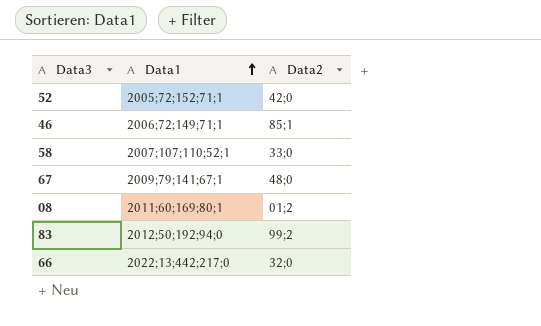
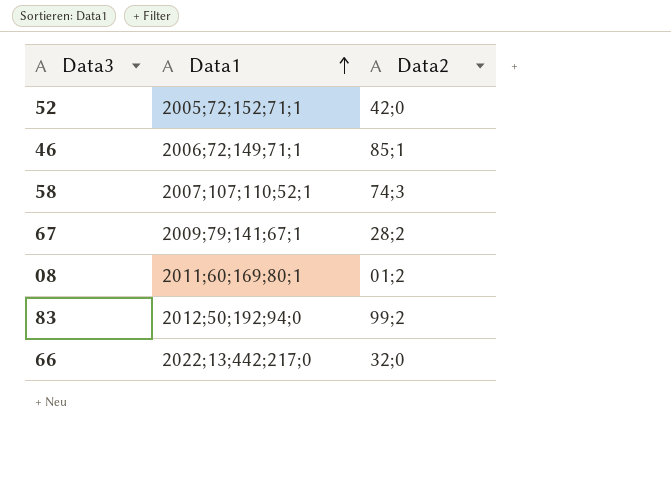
58 | Data2: 33;0 -> 74;3
67 | Data2: 48;0 -> 28;2

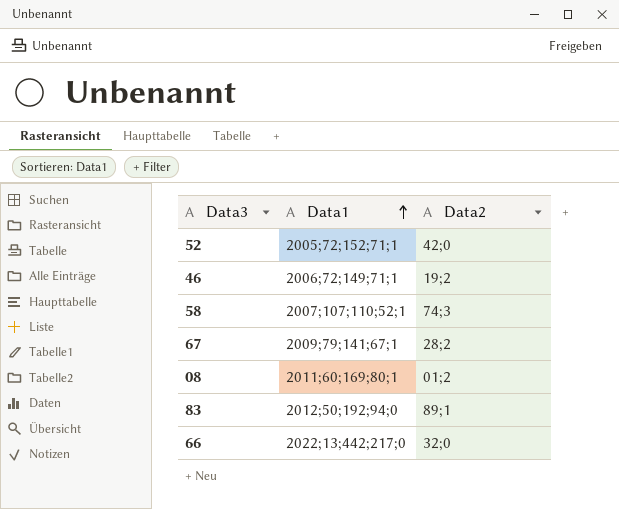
46 | Data2: 85;1 -> 19;2
83 | Data2: 99;2 -> 89;1

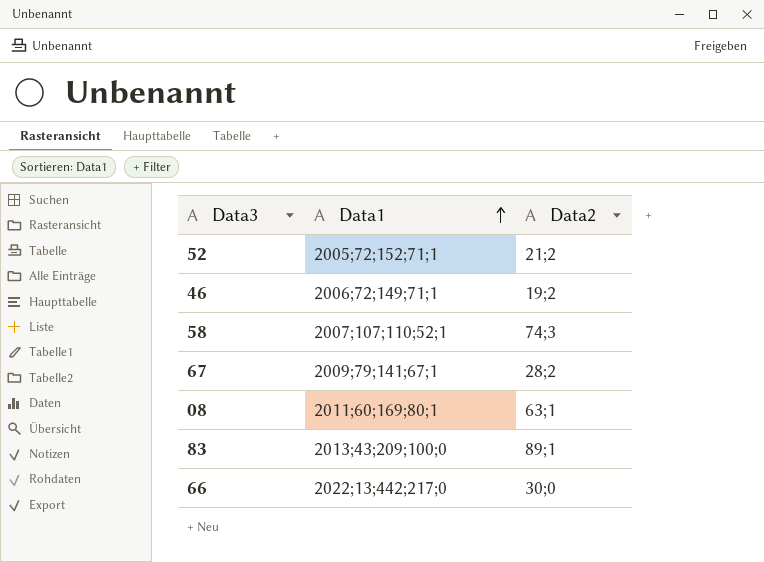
52 | Data2: 42;0 -> 21;2
08 | Data2: 01;2 -> 63;1
83 | Data1: 2012;50;192;94;0 -> 2013;43;209;100;0
66 | Data2: 32;0 -> 30;0

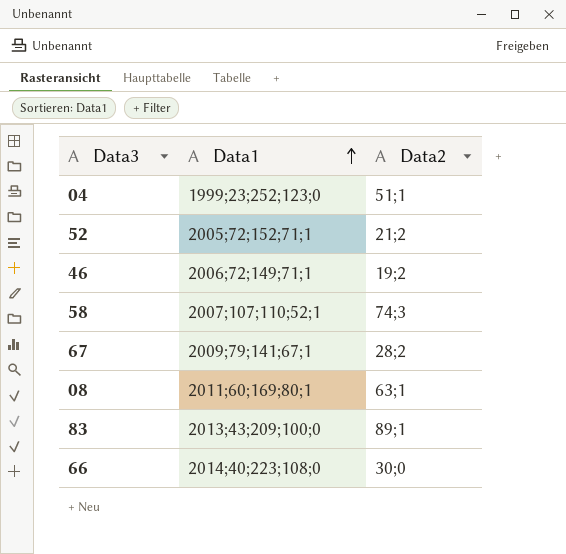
row 04: none -> 1999;23;252;123;0 | 51;1
66 | Data1: 2022;13;442;217;0 -> 2014;40;223;108;0

